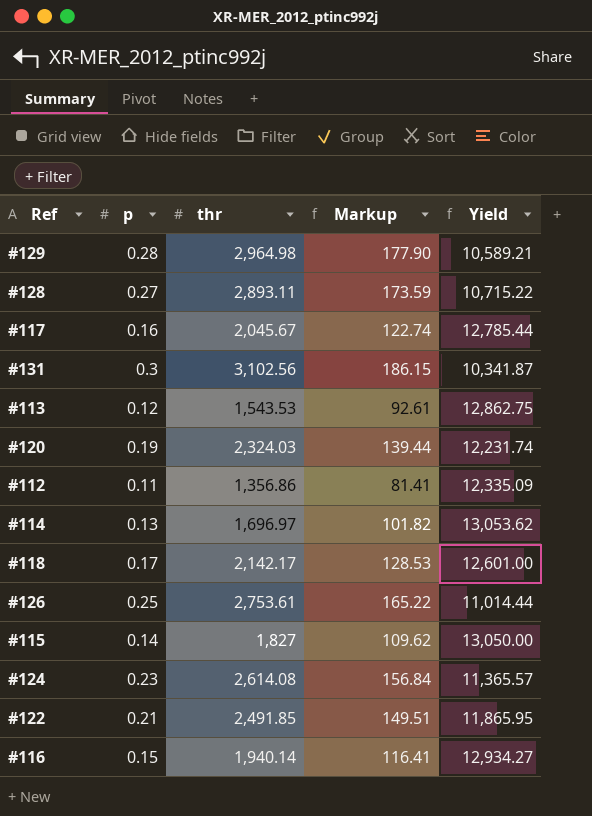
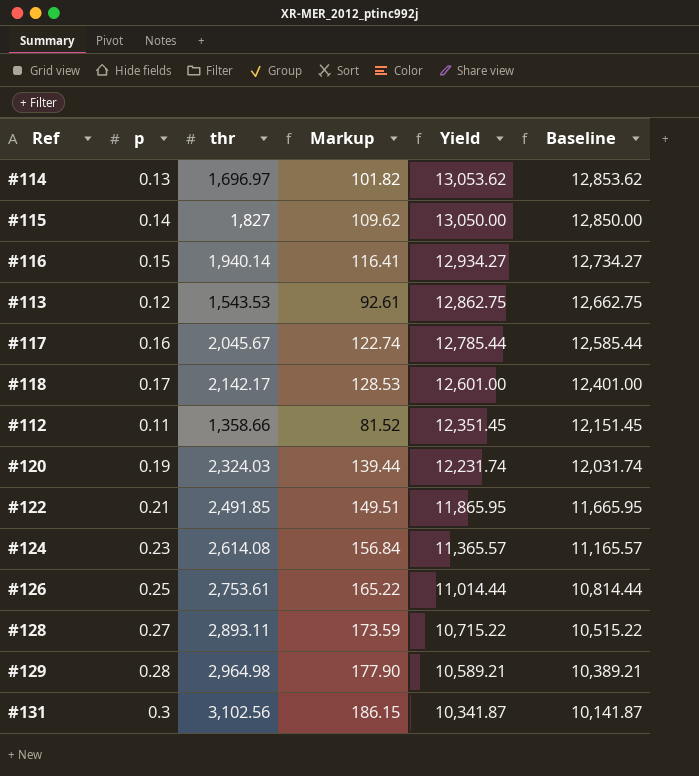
row order: none -> Yield descending
column Baseline | formula: none -> [Yield] - 200
#112 | thr: 1,356.86 -> 1,358.66
#112 | Markup: 81.41 -> 81.52
#112 | Yield: 12,335.09 -> 12,351.45

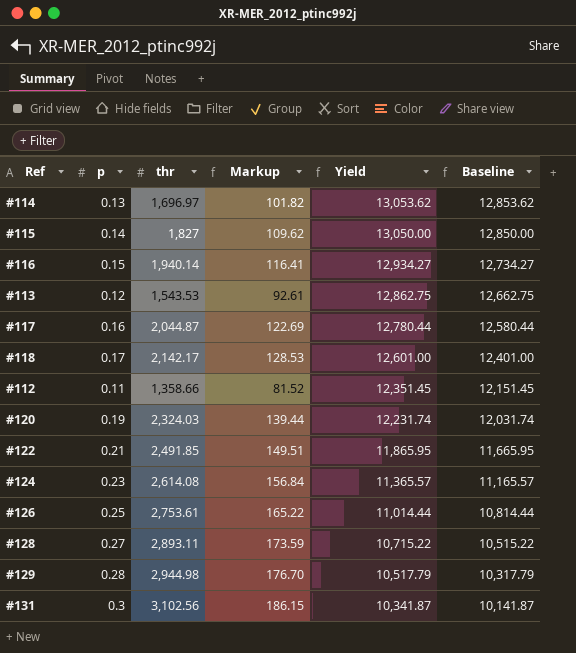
#117 | thr: 2,045.67 -> 2,044.87
#117 | Markup: 122.74 -> 122.69
#117 | Yield: 12,785.44 -> 12,780.44
#117 | Baseline: 12,585.44 -> 12,580.44
#129 | thr: 2,964.98 -> 2,944.98
#129 | Markup: 177.90 -> 176.70
#129 | Yield: 10,589.21 -> 10,517.79
#129 | Baseline: 10,389.21 -> 10,317.79

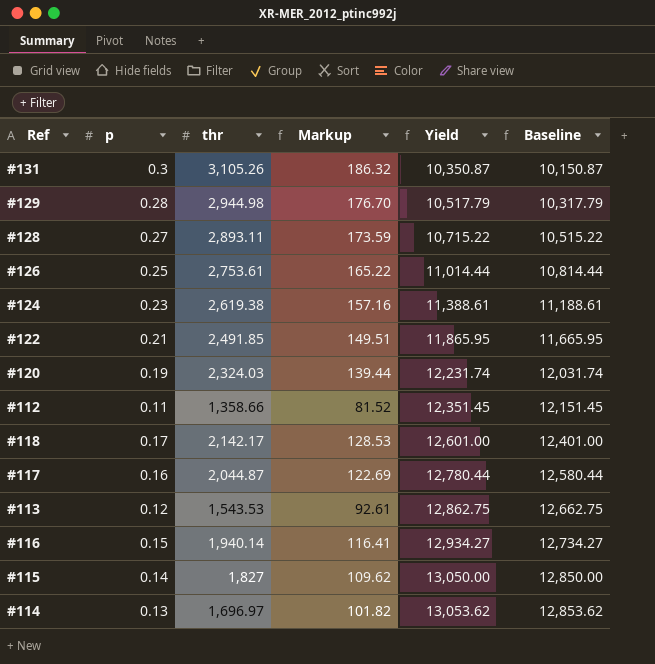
row order: Yield descending -> Yield ascending
#131 | thr: 3,102.56 -> 3,105.26
#131 | Markup: 186.15 -> 186.32
#131 | Yield: 10,341.87 -> 10,350.87
#131 | Baseline: 10,141.87 -> 10,150.87
#124 | thr: 2,614.08 -> 2,619.38
#124 | Markup: 156.84 -> 157.16
#124 | Yield: 11,365.57 -> 11,388.61
#124 | Baseline: 11,165.57 -> 11,188.61

